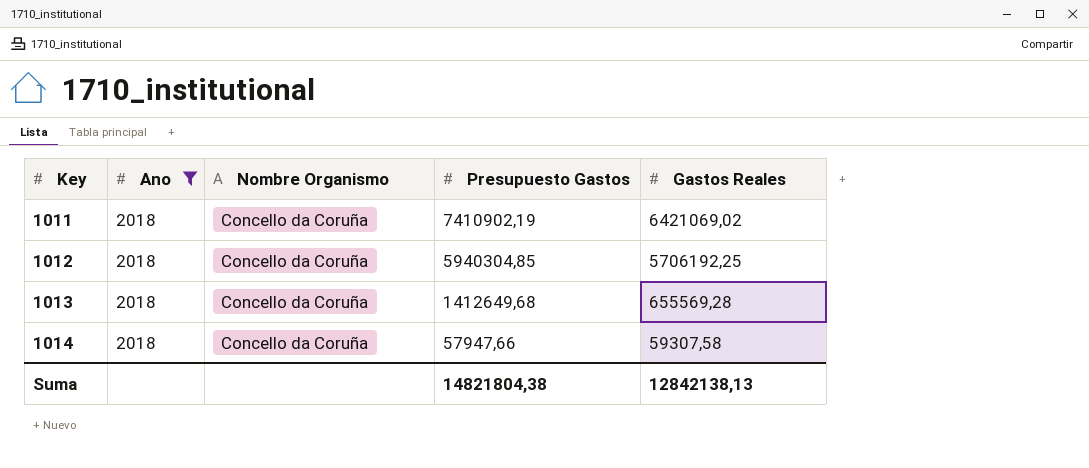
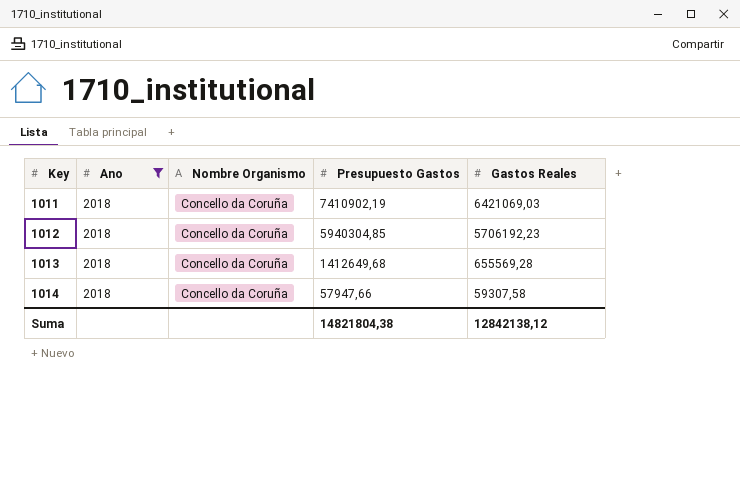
1011 | Gastos Reales: 6421069,02 -> 6421069,03
1012 | Gastos Reales: 5706192,25 -> 5706192,23
Suma | Gastos Reales: 12842138,13 -> 12842138,12

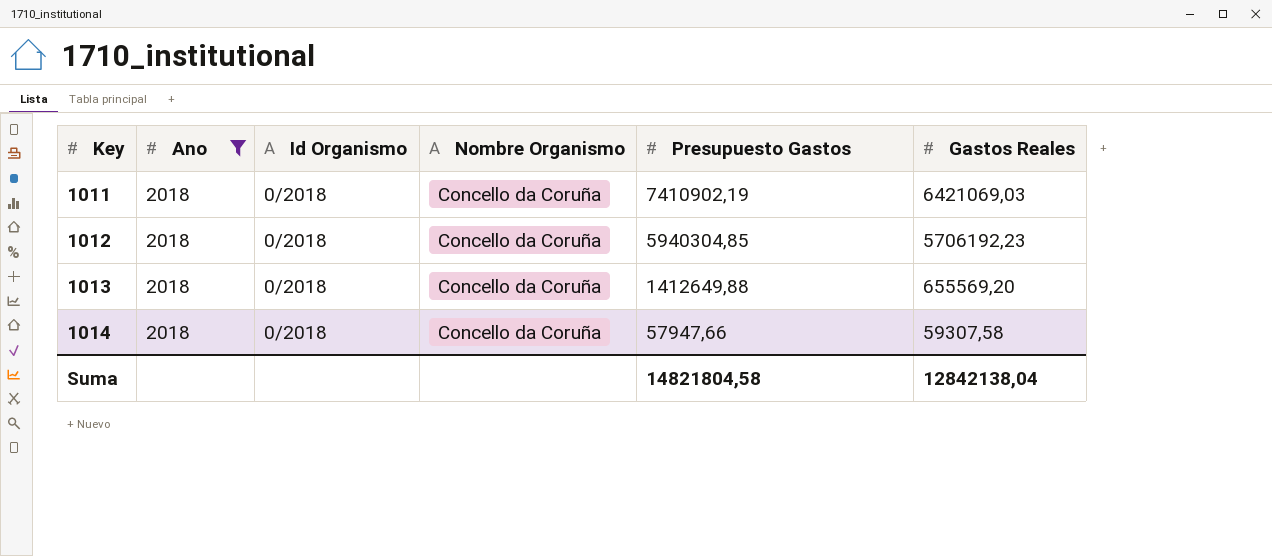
column Id Organismo | position: none -> 3
1013 | Presupuesto Gastos: 1412649,68 -> 1412649,88
1013 | Gastos Reales: 655569,28 -> 655569,20
Suma | Presupuesto Gastos: 14821804,38 -> 14821804,58
Suma | Gastos Reales: 12842138,12 -> 12842138,04

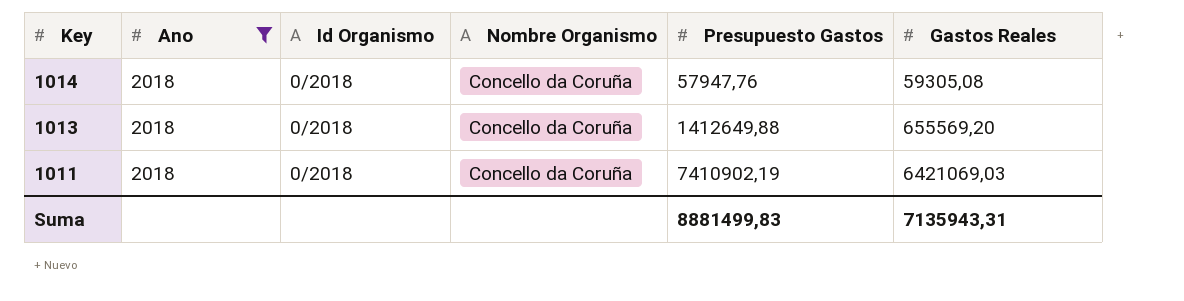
row order: Key ascending -> Key descending
row 1012: 2018 | 0/2018 | Concello da Coruña | 5940304,85 | 5706192,23 -> none
1014 | Presupuesto Gastos: 57947,66 -> 57947,76
1014 | Gastos Reales: 59307,58 -> 59305,08
Suma | Presupuesto Gastos: 14821804,58 -> 8881499,83
Suma | Gastos Reales: 12842138,04 -> 7135943,31

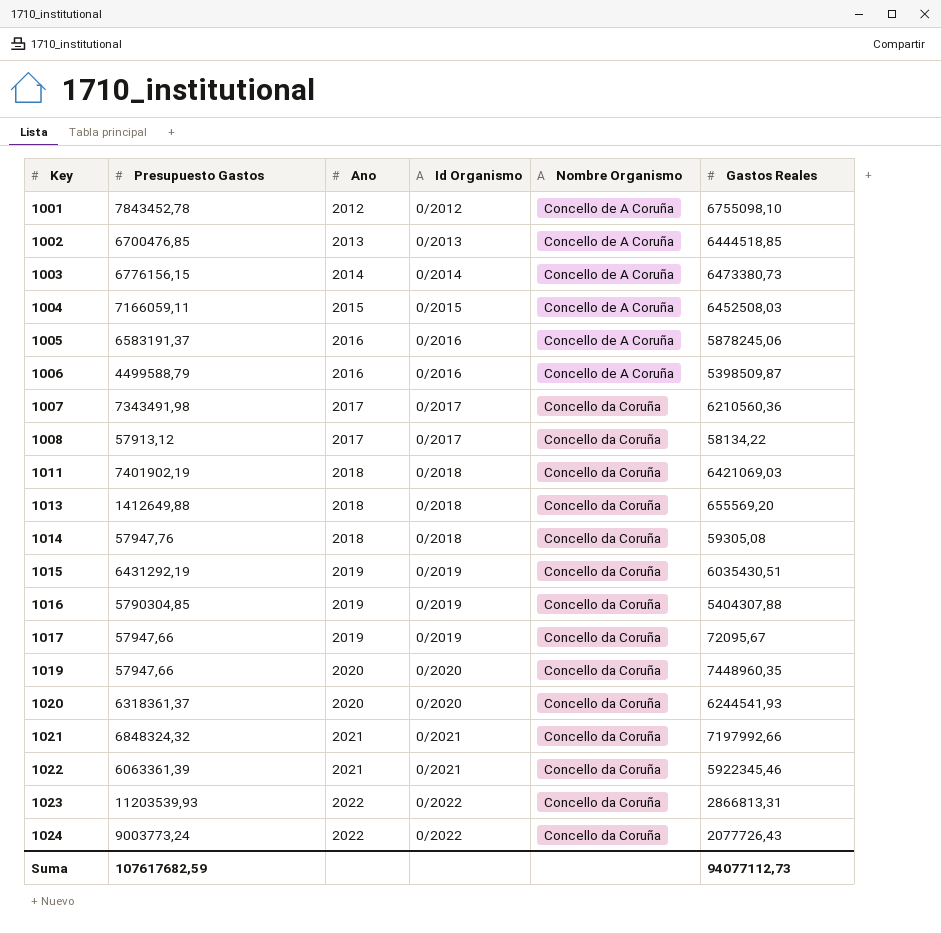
filter: Ano = 2018 -> none
row order: Key descending -> Key ascending
column Presupuesto Gastos | position: 5 -> 2
1011 | Presupuesto Gastos: 7410902,19 -> 7401902,19
Suma | Presupuesto Gastos: 8881499,83 -> 107617682,59
Suma | Gastos Reales: 7135943,31 -> 94077112,73

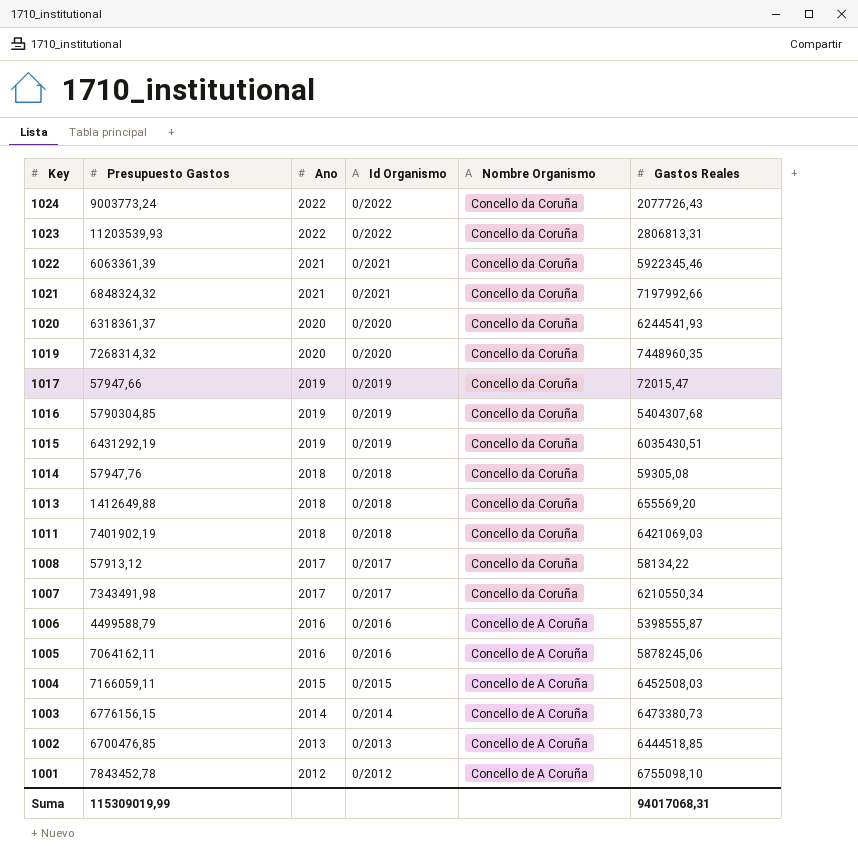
row order: Key ascending -> Key descending
1023 | Gastos Reales: 2866813,31 -> 2806813,31
1019 | Presupuesto Gastos: 57947,66 -> 7268314,32
1017 | Gastos Reales: 72095,67 -> 72015,47
1016 | Gastos Reales: 5404307,88 -> 5404307,68
1007 | Gastos Reales: 6210560,36 -> 6210550,34
1006 | Gastos Reales: 5398509,87 -> 5398555,87
1005 | Presupuesto Gastos: 6583191,37 -> 7064162,11
Suma | Presupuesto Gastos: 107617682,59 -> 115309019,99
Suma | Gastos Reales: 94077112,73 -> 94017068,31

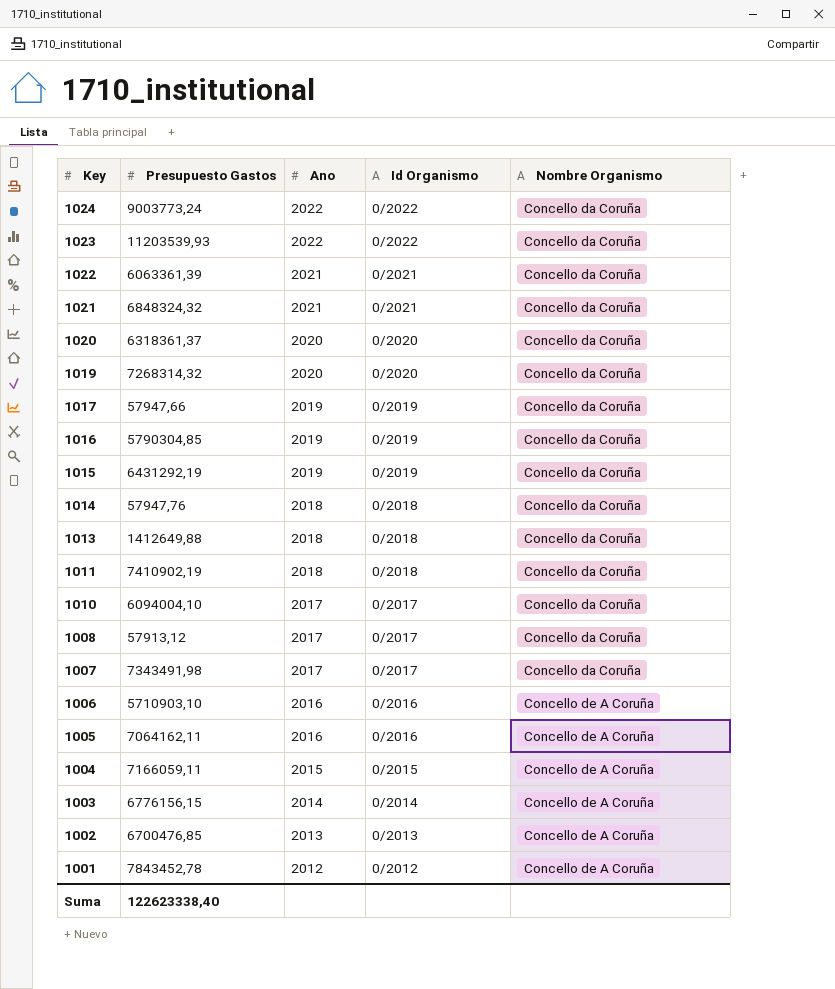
column Gastos Reales | position: 6 -> none
1011 | Presupuesto Gastos: 7401902,19 -> 7410902,19
row 1010: none -> 6094004,10 | 2017 | 0/2017 | Concello da Coruña
1006 | Presupuesto Gastos: 4499588,79 -> 5710903,10
Suma | Presupuesto Gastos: 115309019,99 -> 122623338,40

